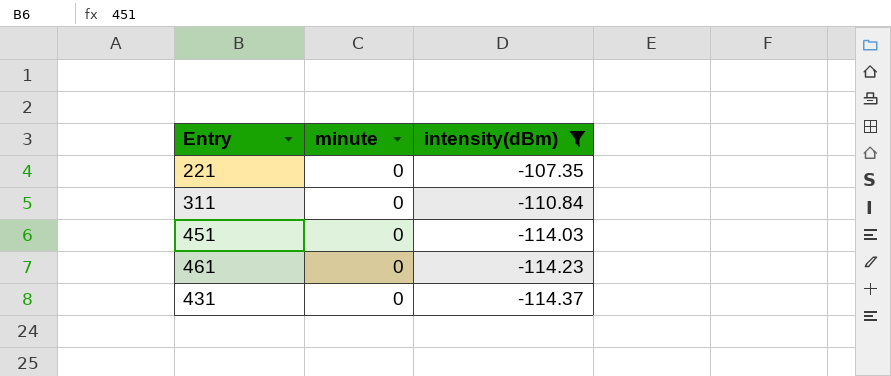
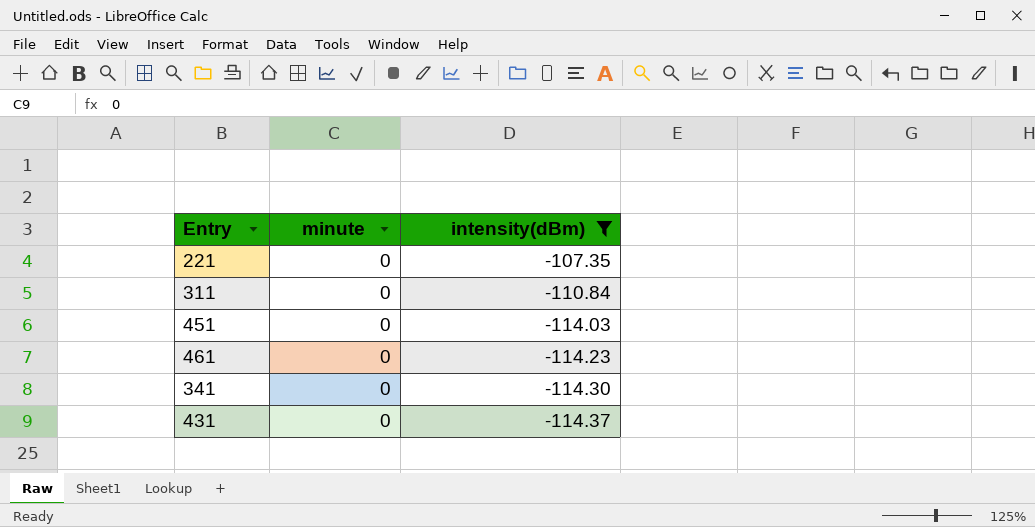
row 341: none -> 0 | -114.30

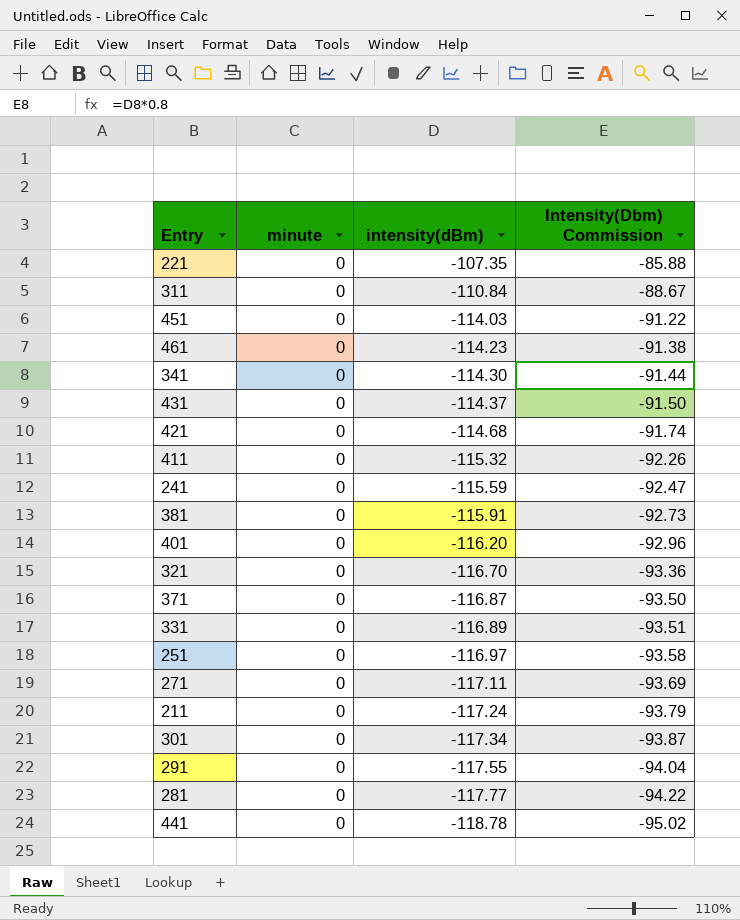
filter: intensity(dBm) >= -114.37 -> none
column Intensity(Dbm) Commission | formula: none -> [intensity(dBm)] * 0.8

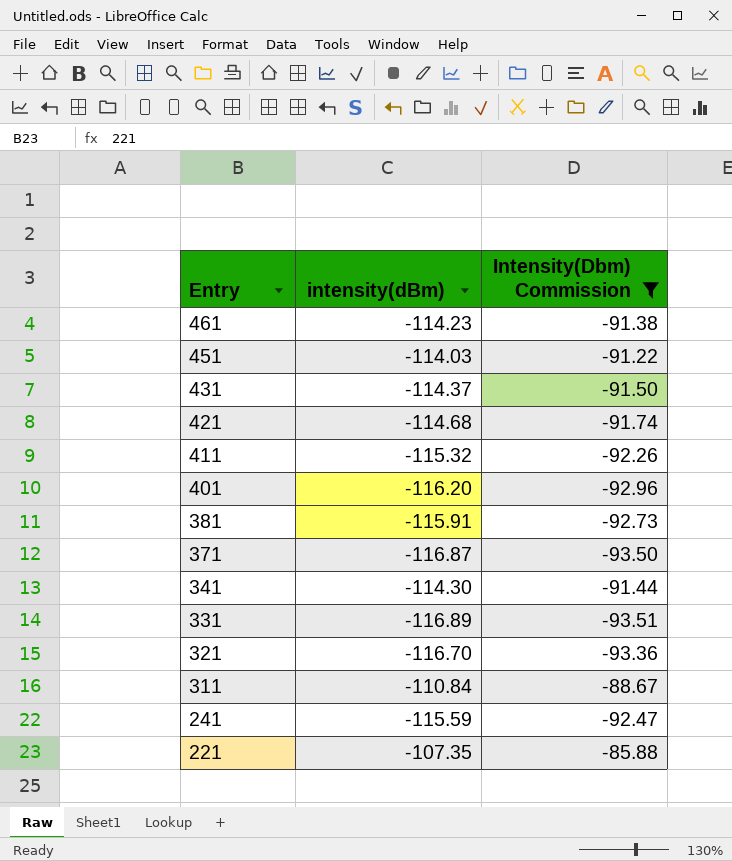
filter: none -> Intensity(Dbm) Commission >= -93.51
row order: intensity(dBm) descending -> Entry descending
column minute | position: 2 -> none

